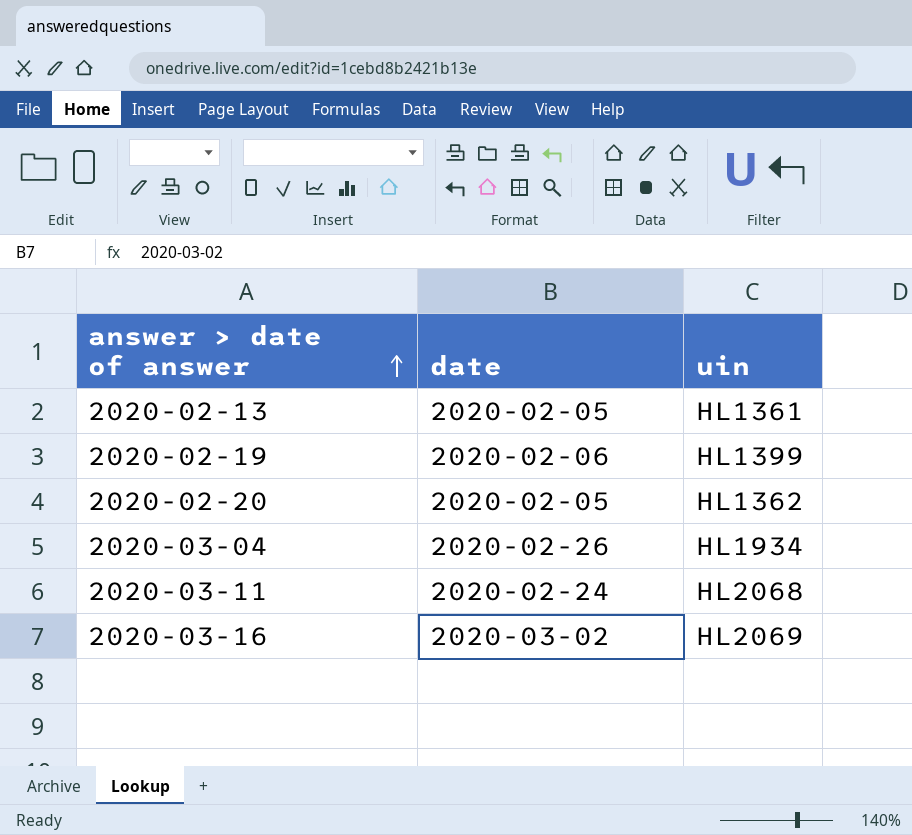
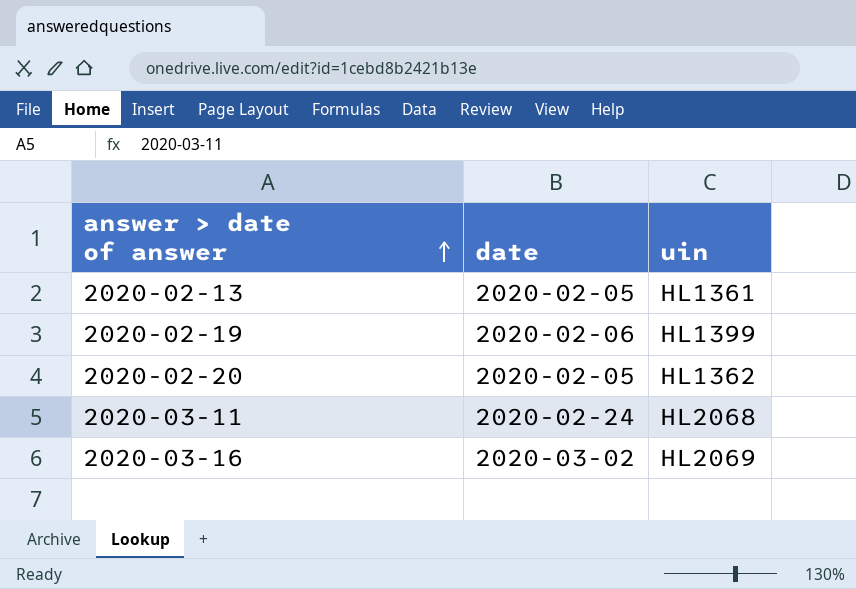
row 2020-03-04: 2020-02-26 | HL1934 -> none

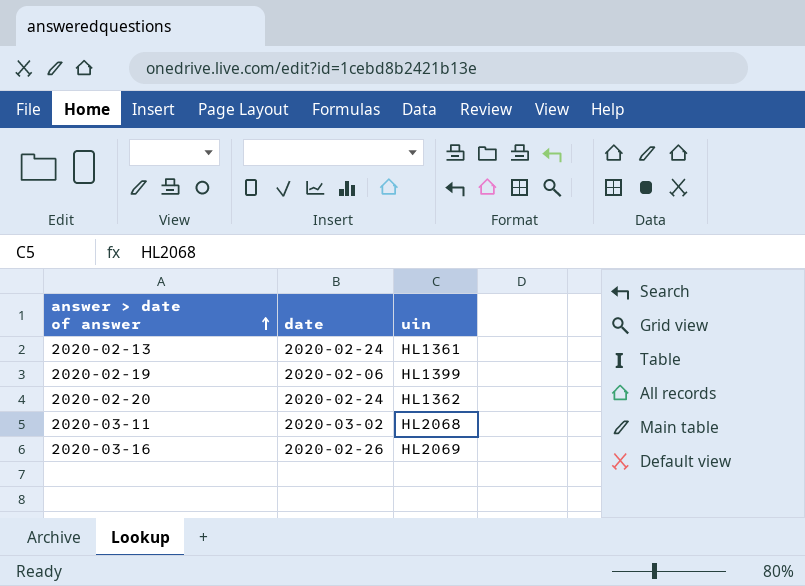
2020-02-13 | date: 2020-02-05 -> 2020-02-24
2020-02-20 | date: 2020-02-05 -> 2020-02-24
2020-03-11 | date: 2020-02-24 -> 2020-03-02
2020-03-16 | date: 2020-03-02 -> 2020-02-26

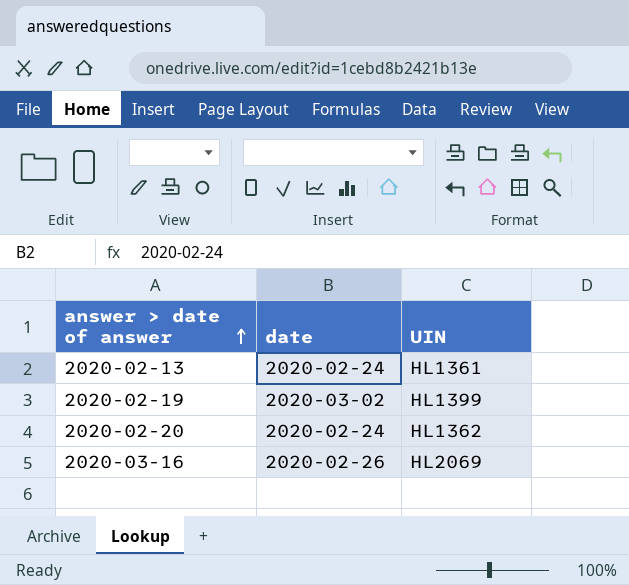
column name: uin -> UIN
row 2020-03-11: 2020-03-02 | HL2068 -> none
2020-02-19 | date: 2020-02-06 -> 2020-03-02

